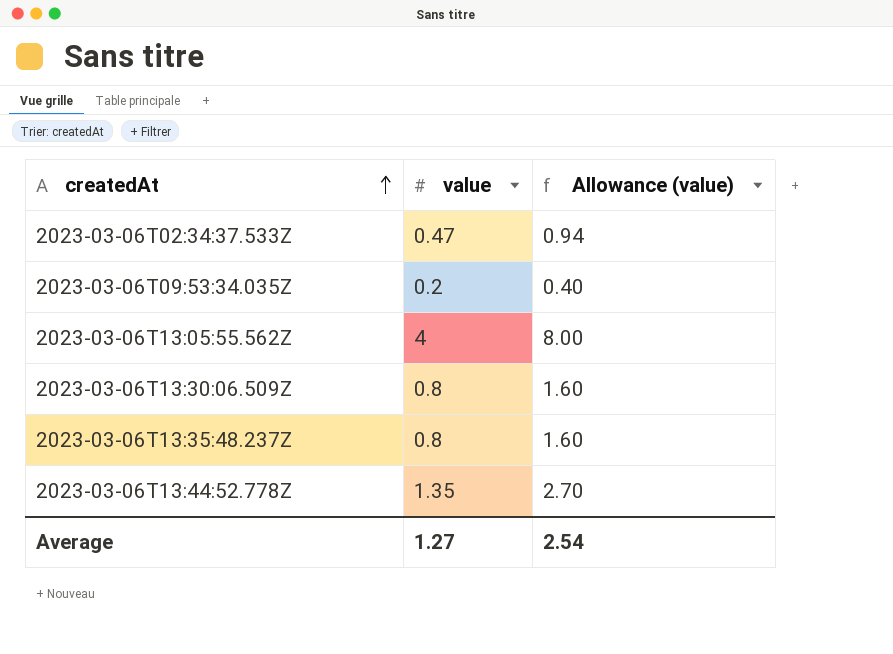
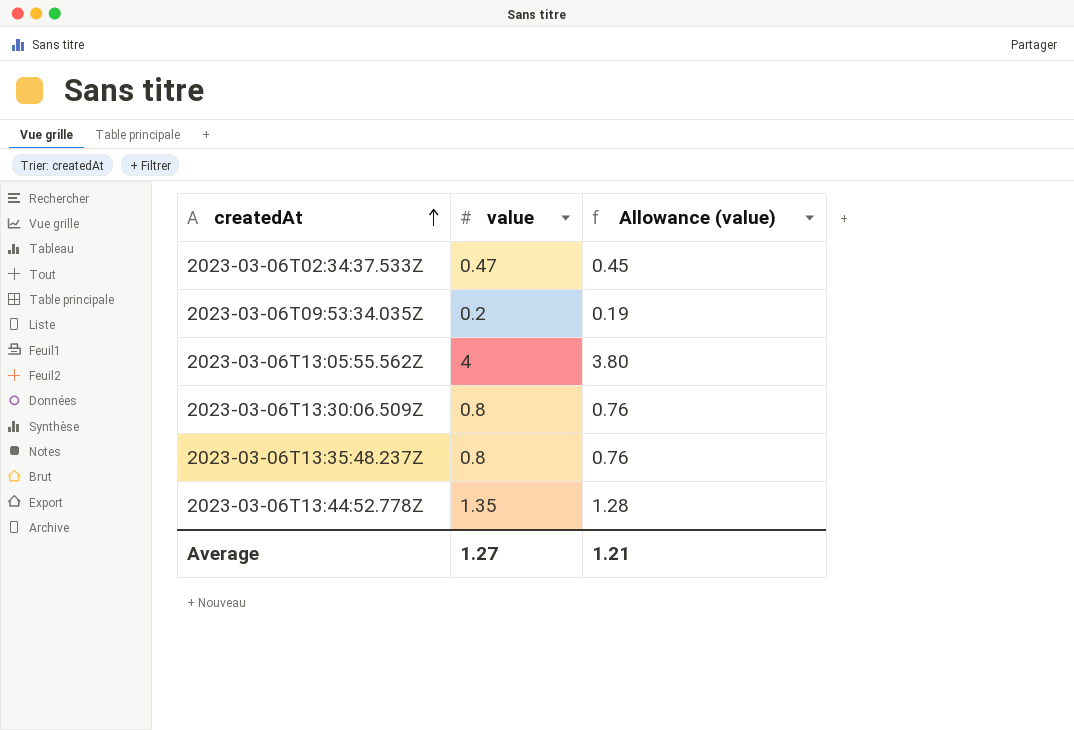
column Allowance (value) | formula: [value] * 2 -> [value] * 0.95
Average | Allowance (value): 2.54 -> 1.21

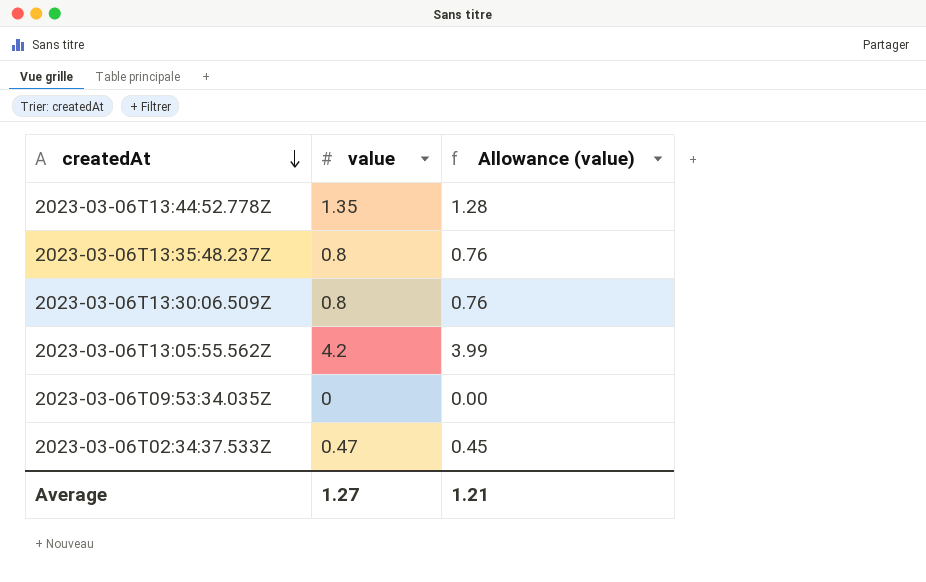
row order: createdAt ascending -> createdAt descending
2023-03-06T13:05:55.562Z | value: 4 -> 4.2
2023-03-06T13:05:55.562Z | Allowance (value): 3.80 -> 3.99
2023-03-06T09:53:34.035Z | value: 0.2 -> 0
2023-03-06T09:53:34.035Z | Allowance (value): 0.19 -> 0.00

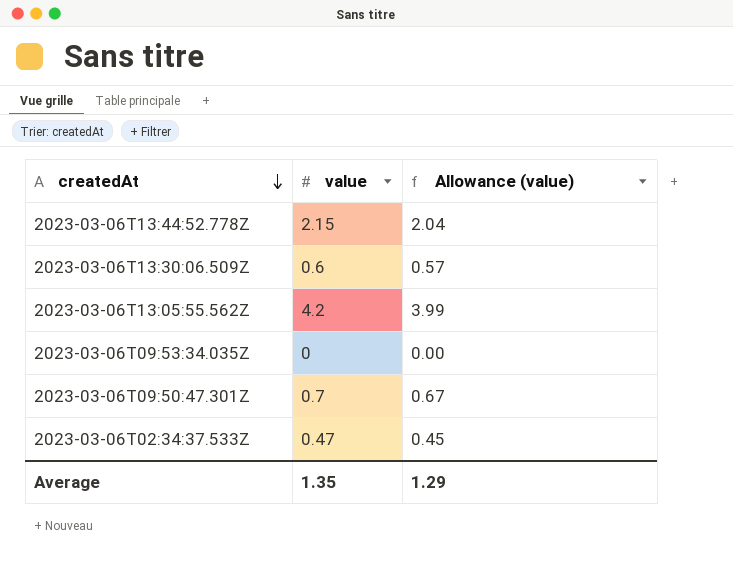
row 2023-03-06T13:35:48.237Z: 0.8 | 0.76 -> none
2023-03-06T13:44:52.778Z | value: 1.35 -> 2.15
2023-03-06T13:44:52.778Z | Allowance (value): 1.28 -> 2.04
2023-03-06T13:30:06.509Z | value: 0.8 -> 0.6
2023-03-06T13:30:06.509Z | Allowance (value): 0.76 -> 0.57
row 2023-03-06T09:50:47.301Z: none -> 0.7 | 0.67
Average | value: 1.27 -> 1.35
Average | Allowance (value): 1.21 -> 1.29

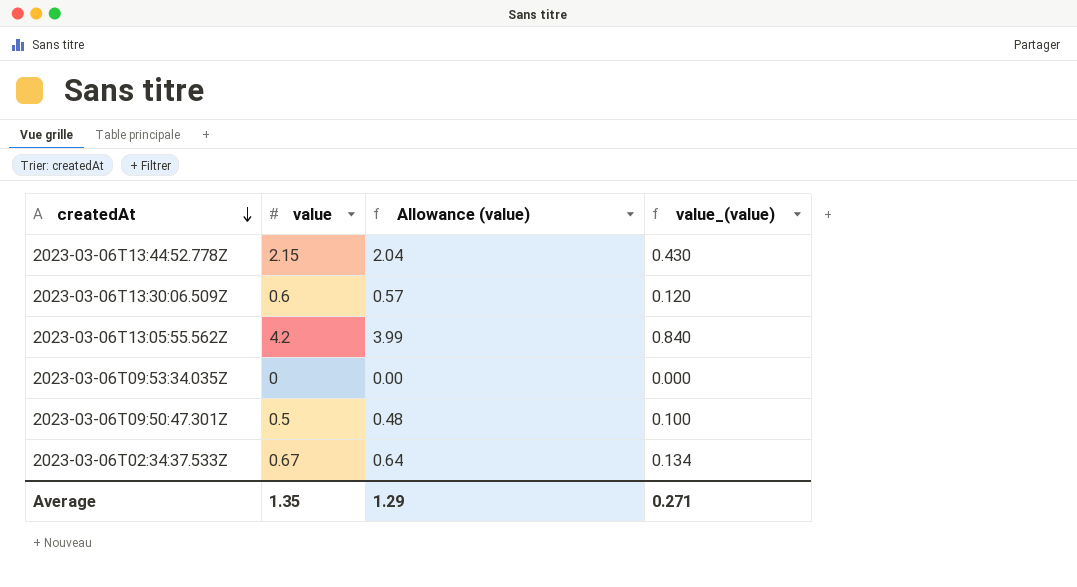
column value_(value) | formula: none -> [value] * 0.2
2023-03-06T09:50:47.301Z | value: 0.7 -> 0.5
2023-03-06T09:50:47.301Z | Allowance (value): 0.67 -> 0.48
2023-03-06T02:34:37.533Z | value: 0.47 -> 0.67
2023-03-06T02:34:37.533Z | Allowance (value): 0.45 -> 0.64

